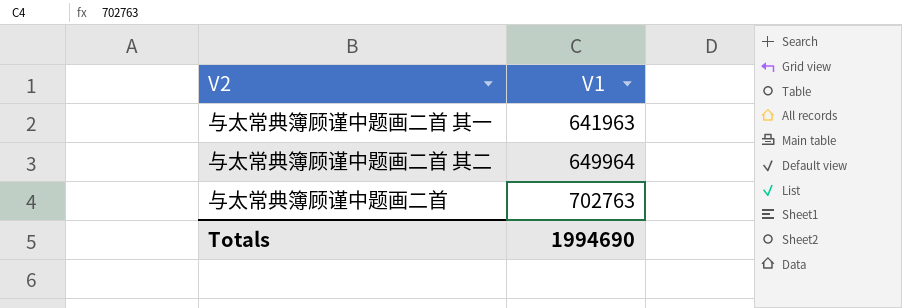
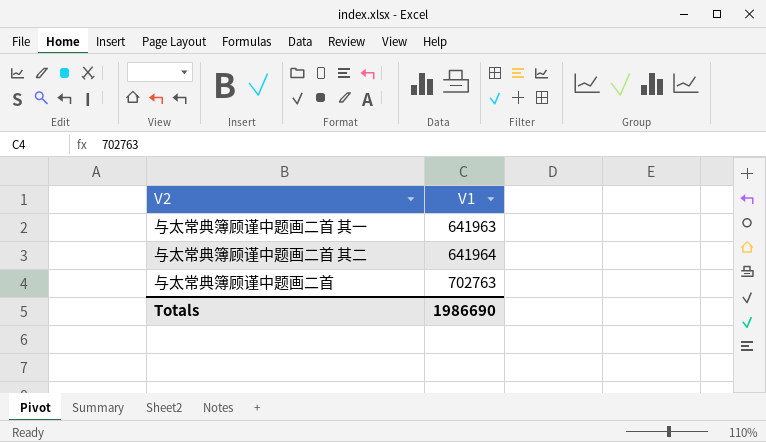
与太常典簿顾谨中题画二首 其二 | V1: 649964 -> 641964
Totals | V1: 1994690 -> 1986690

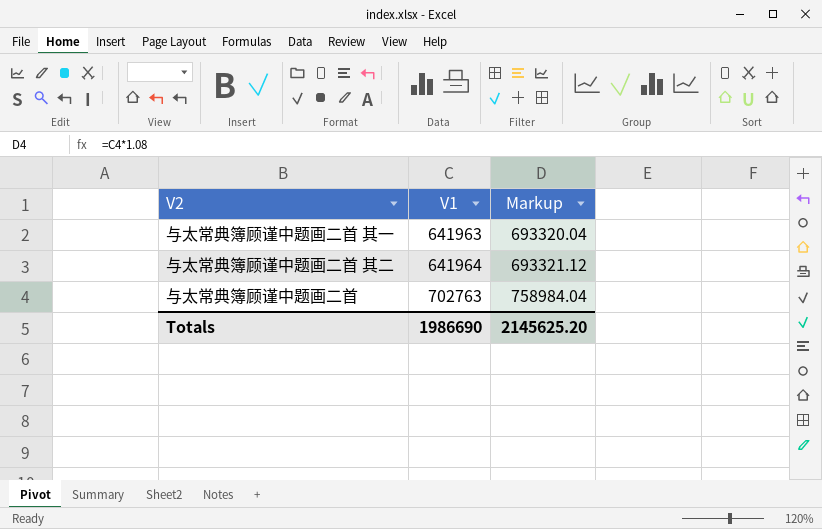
column Markup | formula: none -> [V1] * 1.08

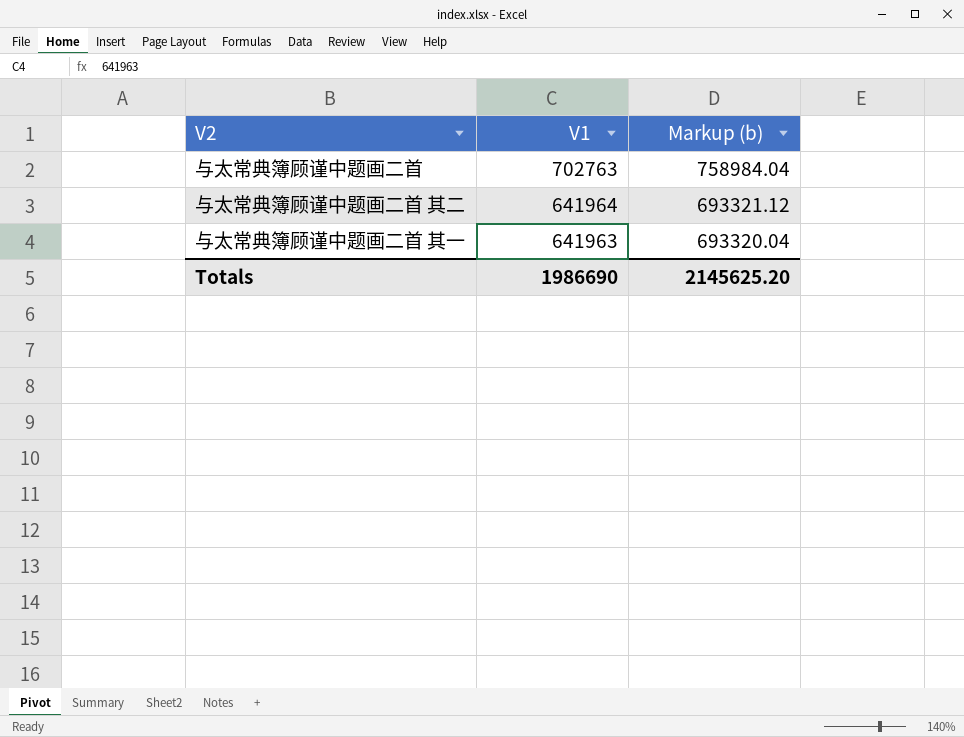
row order: V1 ascending -> V1 descending
column name: Markup -> Markup (b)

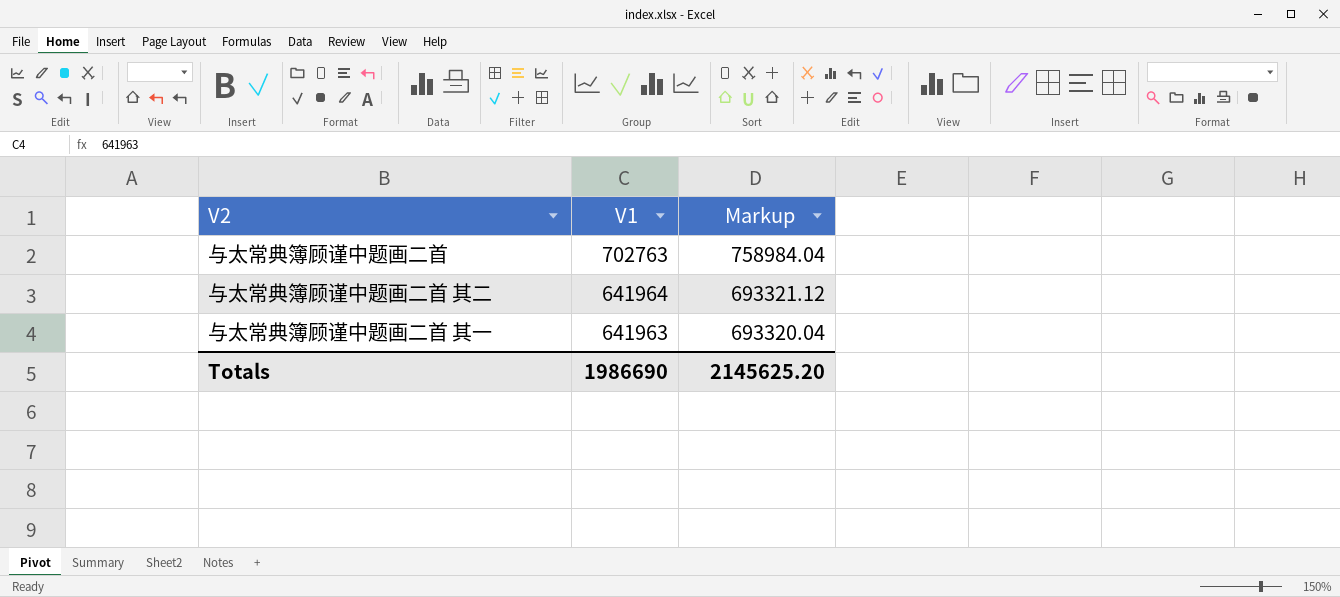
column name: Markup (b) -> Markup

